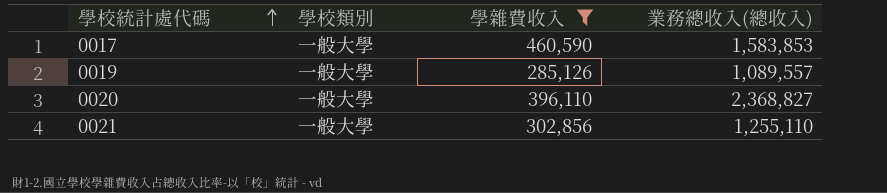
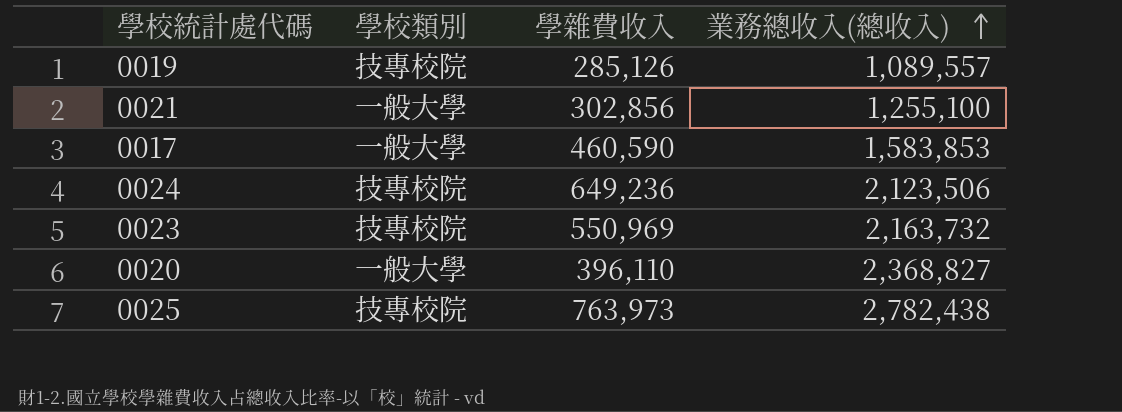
filter: 學雜費收入 <= 460,590 -> none
row order: 學校統計處代碼 ascending -> 業務總收入(總收入) ascending
0019 | 學校類別: 一般大學 -> 技專校院
0021 | 業務總收入(總收入): 1,255,110 -> 1,255,100

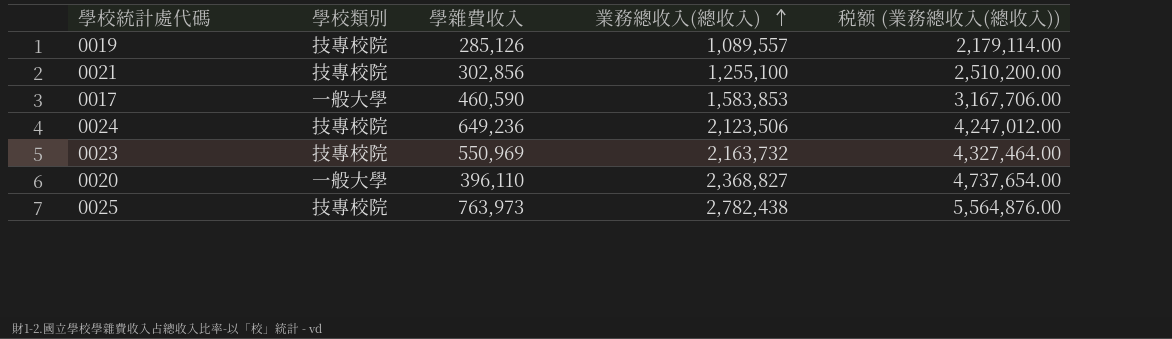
column 税额 (業務總收入(總收入)) | formula: none -> [業務總收入(總收入)] * 2
0021 | 學校類別: 一般大學 -> 技專校院

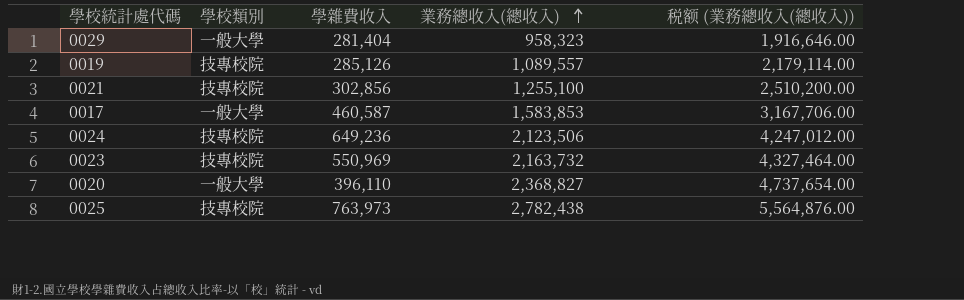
row 0029: none -> 一般大學 | 281,404 | 958,323 | 1,916,646.00
0017 | 學雜費收入: 460,590 -> 460,587

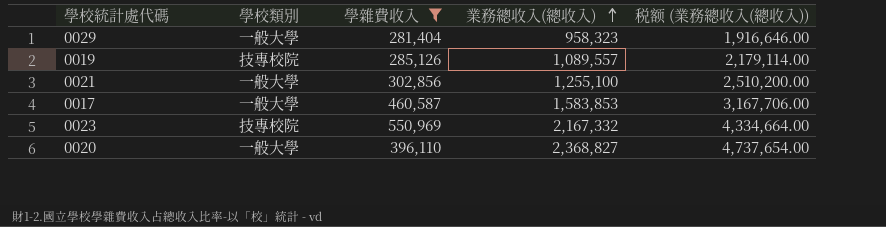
filter: none -> 學雜費收入 <= 550,969
0021 | 學校類別: 技專校院 -> 一般大學
0023 | 業務總收入(總收入): 2,163,732 -> 2,167,332
0023 | 税额 (業務總收入(總收入)): 4,327,464.00 -> 4,334,664.00

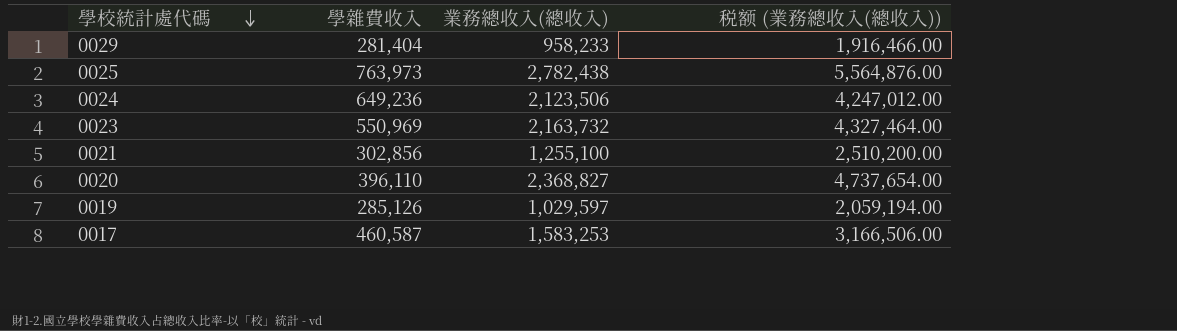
filter: 學雜費收入 <= 550,969 -> none
row order: 業務總收入(總收入) ascending -> 學校統計處代碼 descending
column 學校類別 | position: 2 -> none
0029 | 業務總收入(總收入): 958,323 -> 958,233
0029 | 税额 (業務總收入(總收入)): 1,916,646.00 -> 1,916,466.00
0023 | 業務總收入(總收入): 2,167,332 -> 2,163,732
0023 | 税额 (業務總收入(總收入)): 4,334,664.00 -> 4,327,464.00
0019 | 業務總收入(總收入): 1,089,557 -> 1,029,597
0019 | 税额 (業務總收入(總收入)): 2,179,114.00 -> 2,059,194.00
0017 | 業務總收入(總收入): 1,583,853 -> 1,583,253
0017 | 税额 (業務總收入(總收入)): 3,167,706.00 -> 3,166,506.00

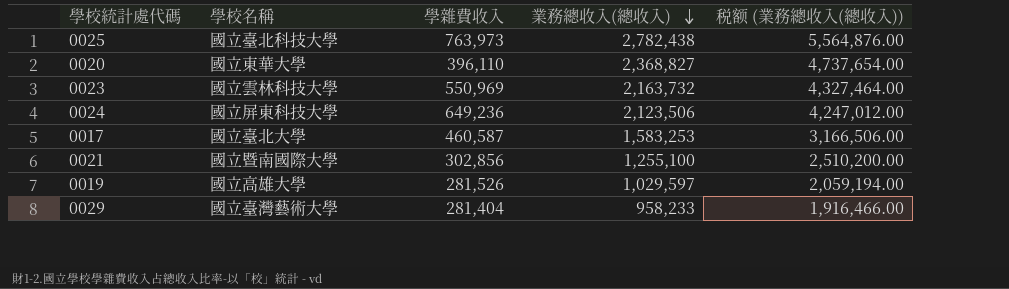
row order: 學校統計處代碼 descending -> 業務總收入(總收入) descending
column 學校名稱 | position: none -> 2
0019 | 學雜費收入: 285,126 -> 281,526

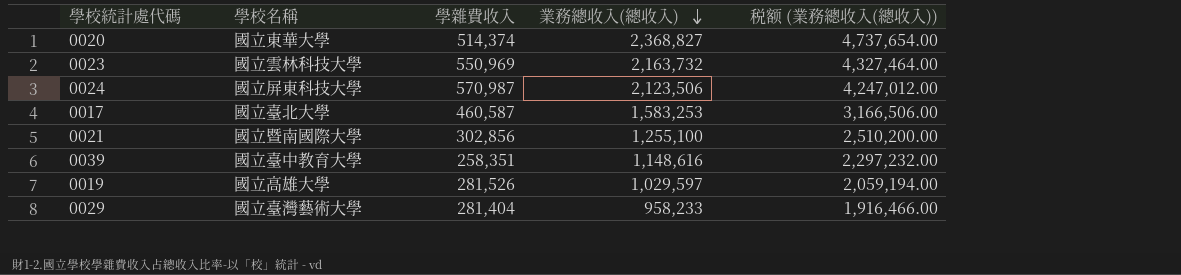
row 0025: 國立臺北科技大學 | 763,973 | 2,782,438 | 5,564,876.00 -> none
0020 | 學雜費收入: 396,110 -> 514,374
0024 | 學雜費收入: 649,236 -> 570,987
row 0039: none -> 國立臺中教育大學 | 258,351 | 1,148,616 | 2,297,232.00

